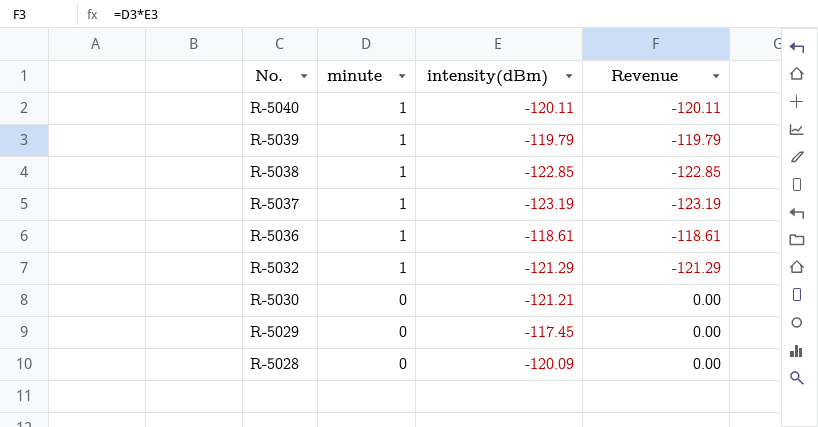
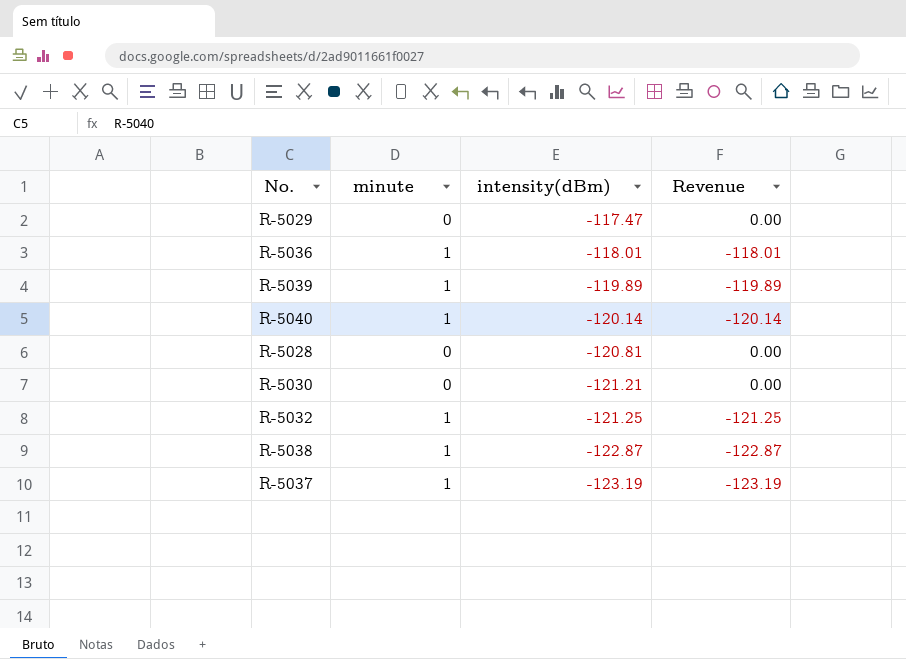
row order: No. descending -> intensity(dBm) descending
R-5029 | intensity(dBm): -117.45 -> -117.47
R-5036 | intensity(dBm): -118.61 -> -118.01
R-5036 | Revenue: -118.61 -> -118.01
R-5039 | intensity(dBm): -119.79 -> -119.89
R-5039 | Revenue: -119.79 -> -119.89
R-5040 | intensity(dBm): -120.11 -> -120.14
R-5040 | Revenue: -120.11 -> -120.14
R-5028 | intensity(dBm): -120.09 -> -120.81
R-5032 | intensity(dBm): -121.29 -> -121.25
R-5032 | Revenue: -121.29 -> -121.25
R-5038 | intensity(dBm): -122.85 -> -122.87
R-5038 | Revenue: -122.85 -> -122.87

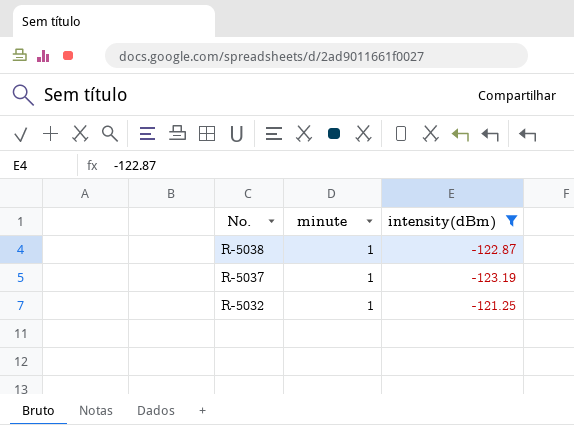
filter: none -> intensity(dBm) <= -121.25
row order: intensity(dBm) descending -> No. descending
column Revenue | formula: [minute] * [intensity(dBm)] -> none

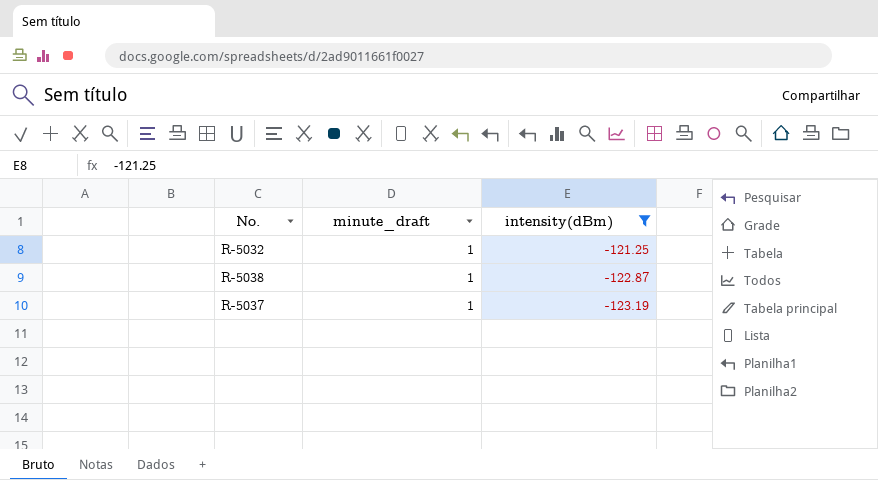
row order: No. descending -> intensity(dBm) descending
column name: minute -> minute_draft

